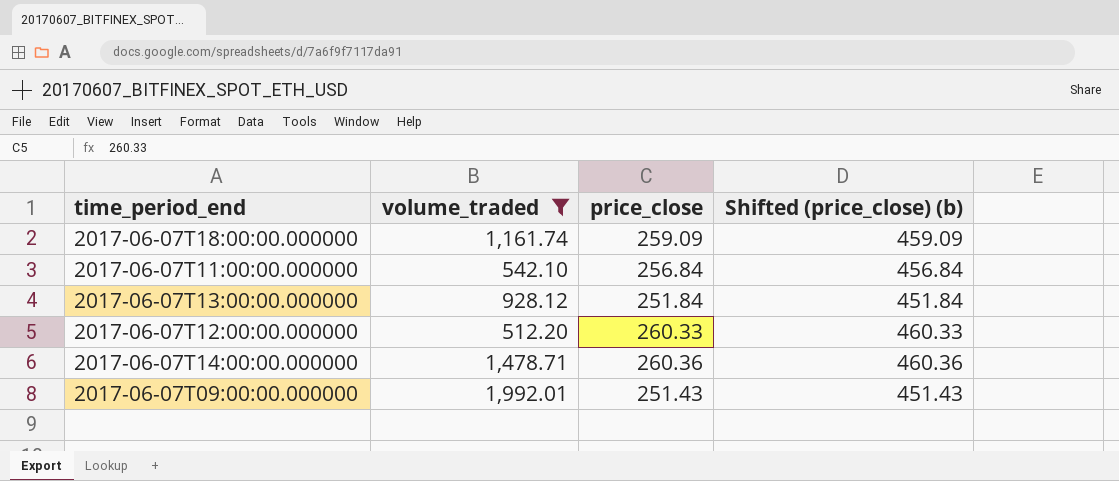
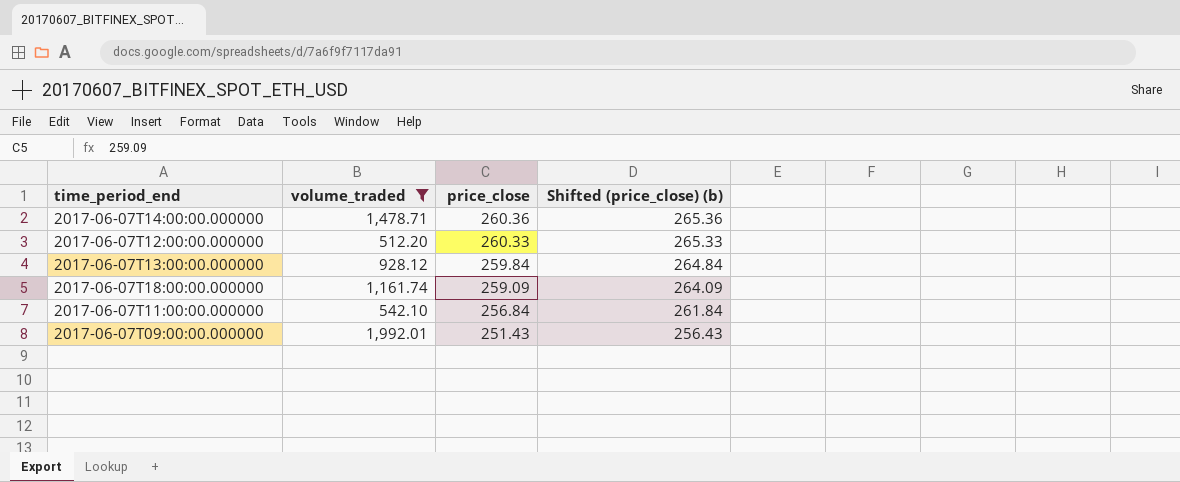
row order: none -> price_close descending
column Shifted (price_close) (b) | formula: [price_close] + 200 -> [price_close] + 5
2017-06-07T13:00:00.000000 | price_close: 251.84 -> 259.84

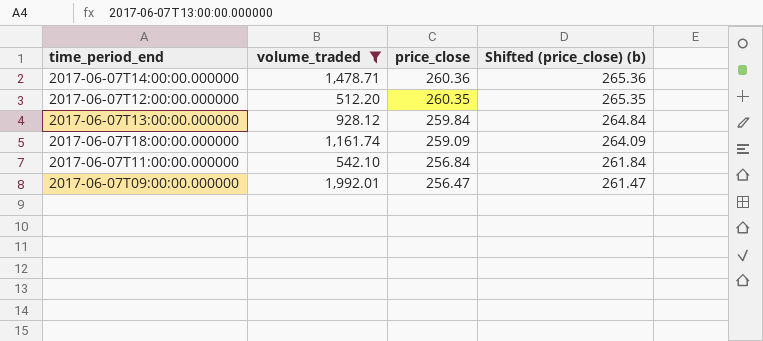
2017-06-07T12:00:00.000000 | price_close: 260.33 -> 260.35
2017-06-07T12:00:00.000000 | Shifted (price_close) (b): 265.33 -> 265.35
2017-06-07T09:00:00.000000 | price_close: 251.43 -> 256.47
2017-06-07T09:00:00.000000 | Shifted (price_close) (b): 256.43 -> 261.47

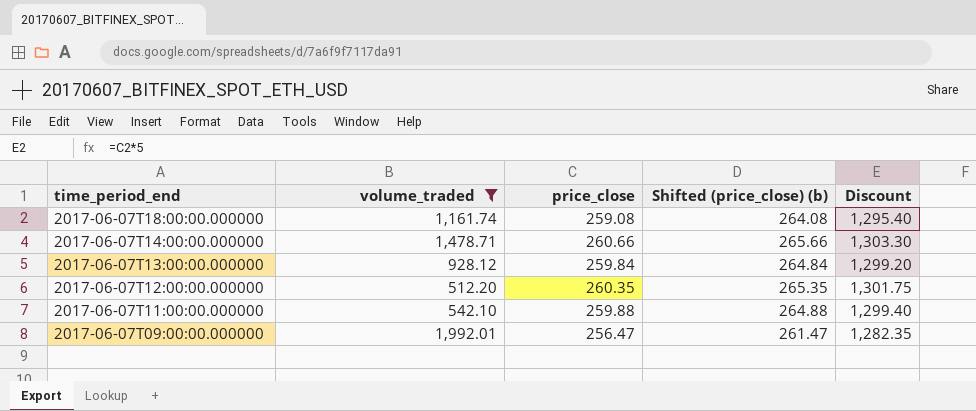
row order: price_close descending -> time_period_end descending
column Discount | formula: none -> [price_close] * 5
2017-06-07T18:00:00.000000 | price_close: 259.09 -> 259.08
2017-06-07T18:00:00.000000 | Shifted (price_close) (b): 264.09 -> 264.08
2017-06-07T14:00:00.000000 | price_close: 260.36 -> 260.66
2017-06-07T14:00:00.000000 | Shifted (price_close) (b): 265.36 -> 265.66
2017-06-07T11:00:00.000000 | price_close: 256.84 -> 259.88
2017-06-07T11:00:00.000000 | Shifted (price_close) (b): 261.84 -> 264.88

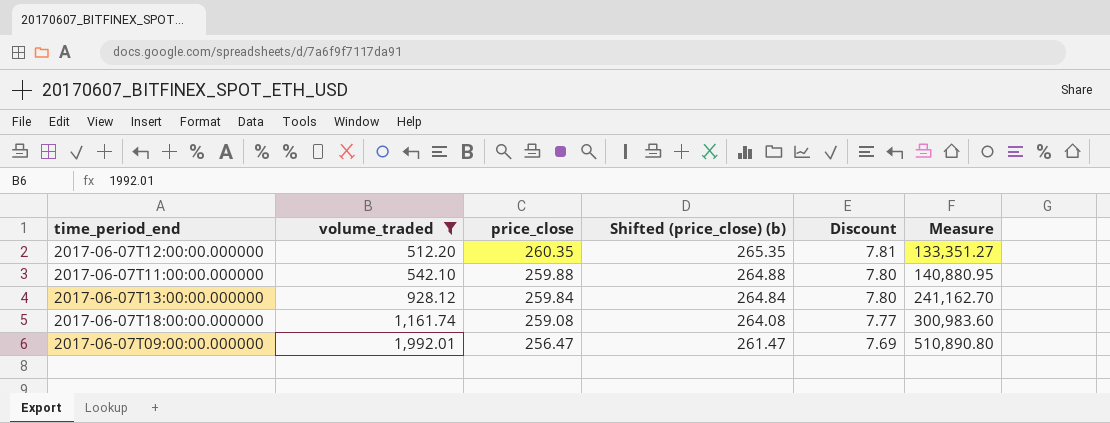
row order: time_period_end descending -> volume_traded ascending
column Discount | formula: [price_close] * 5 -> [price_close] * 0.03
column Measure | formula: none -> [volume_traded] * [price_close]
row 2017-06-07T14:00:00.000000: 1,478.71 | 260.66 | 265.66 | 1,303.30 -> none

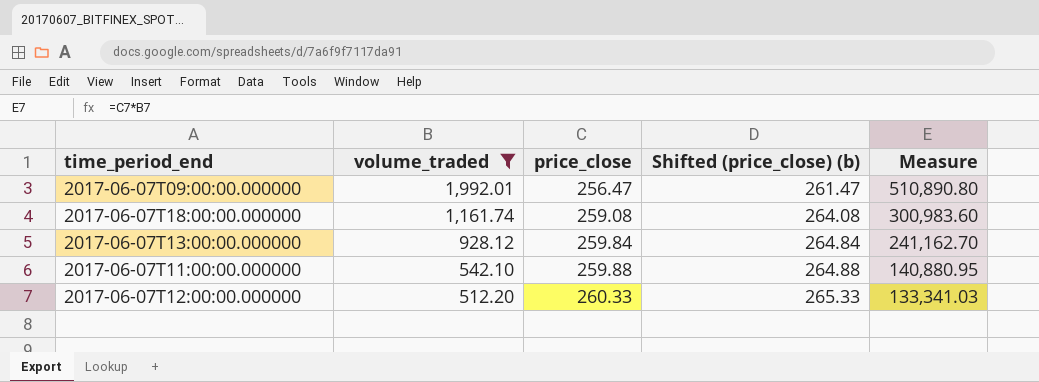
row order: volume_traded ascending -> volume_traded descending
column Discount | formula: [price_close] * 0.03 -> none
2017-06-07T12:00:00.000000 | price_close: 260.35 -> 260.33
2017-06-07T12:00:00.000000 | Shifted (price_close) (b): 265.35 -> 265.33
2017-06-07T12:00:00.000000 | Measure: 133,351.27 -> 133,341.03

